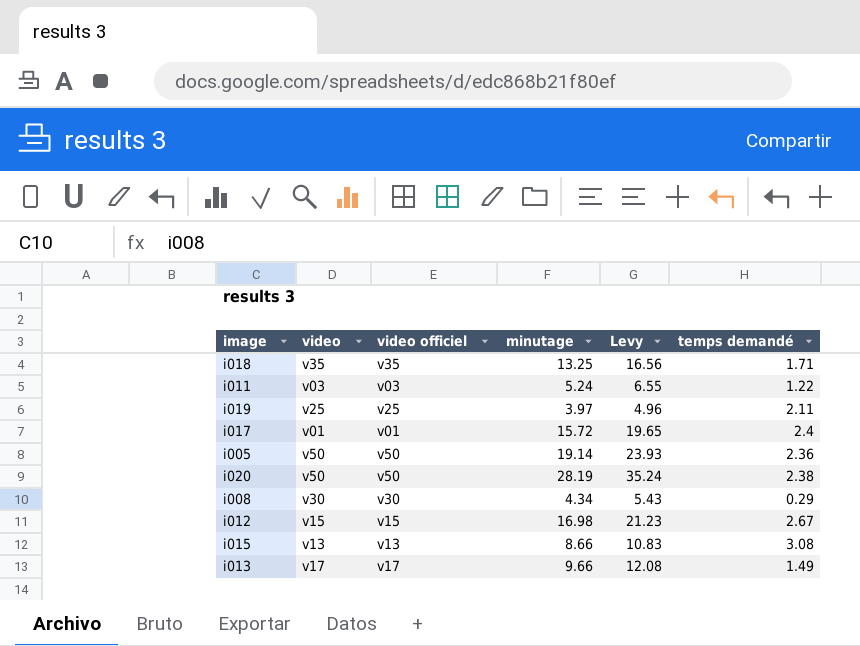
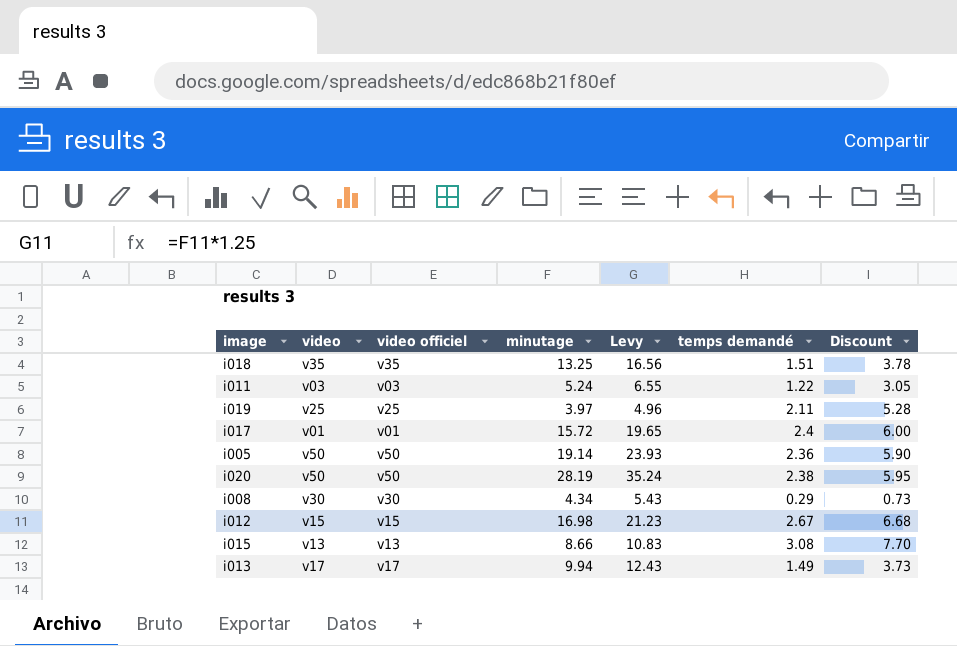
column Discount | formula: none -> [temps demandé] * 2.5
i018 | temps demandé: 1.71 -> 1.51
i013 | minutage: 9.66 -> 9.94
i013 | Levy: 12.08 -> 12.43

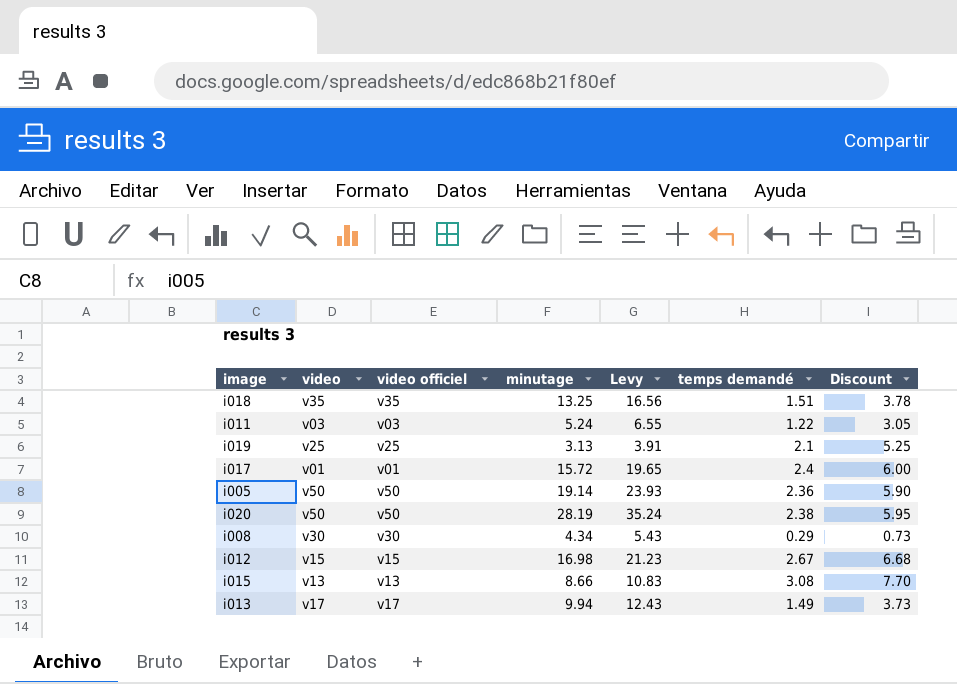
i019 | minutage: 3.97 -> 3.13
i019 | Levy: 4.96 -> 3.91
i019 | temps demandé: 2.11 -> 2.1
i019 | Discount: 5.28 -> 5.25

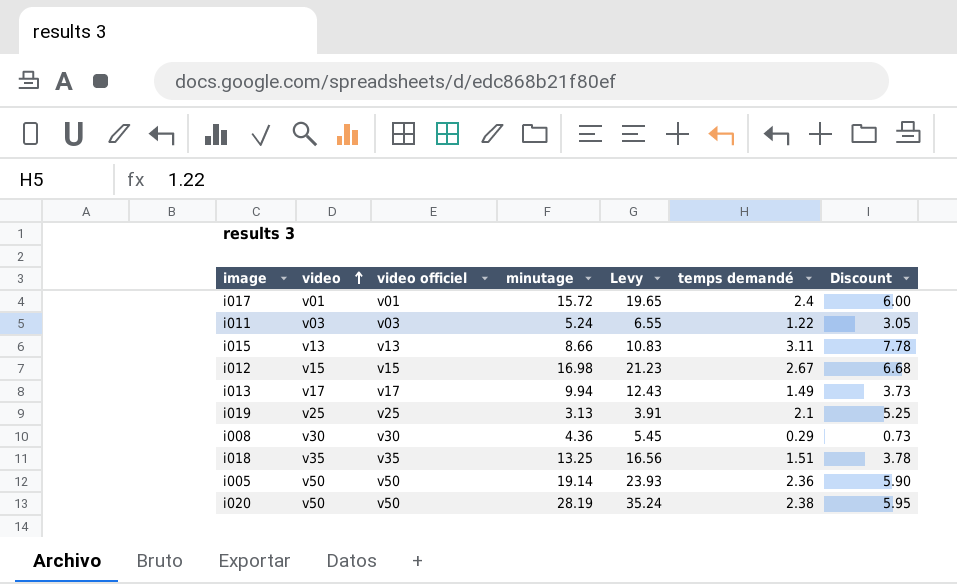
row order: none -> video ascending
i015 | temps demandé: 3.08 -> 3.11
i015 | Discount: 7.70 -> 7.78
i008 | minutage: 4.34 -> 4.36
i008 | Levy: 5.43 -> 5.45

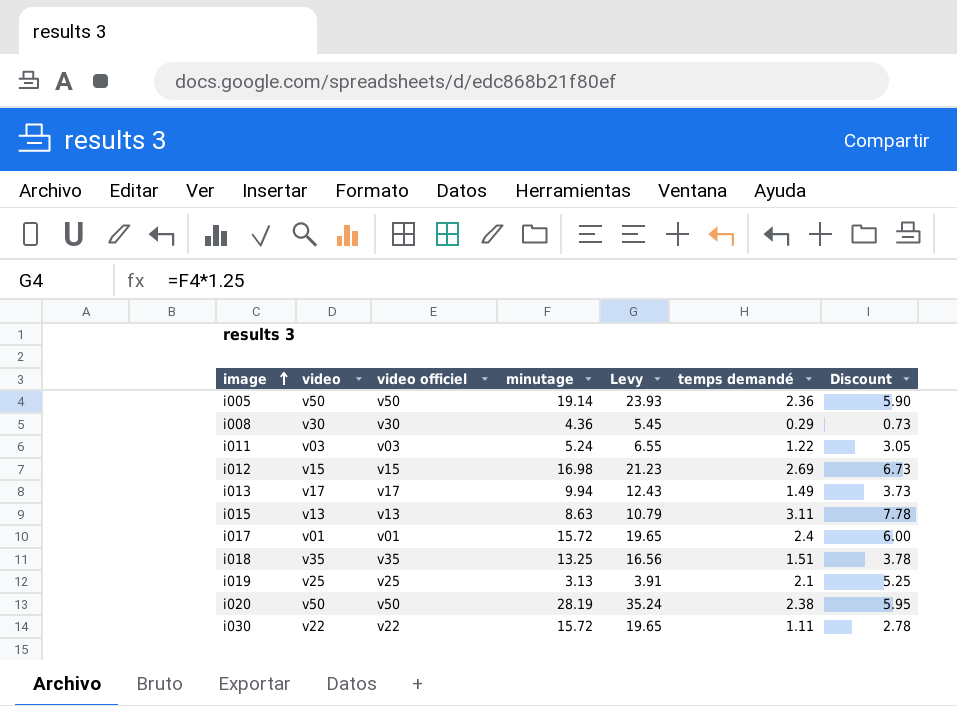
row order: video ascending -> image ascending
i012 | temps demandé: 2.67 -> 2.69
i012 | Discount: 6.68 -> 6.73
i015 | minutage: 8.66 -> 8.63
i015 | Levy: 10.83 -> 10.79
row i030: none -> v22 | v22 | 15.72 | 19.65 | 1.11 | 2.78

